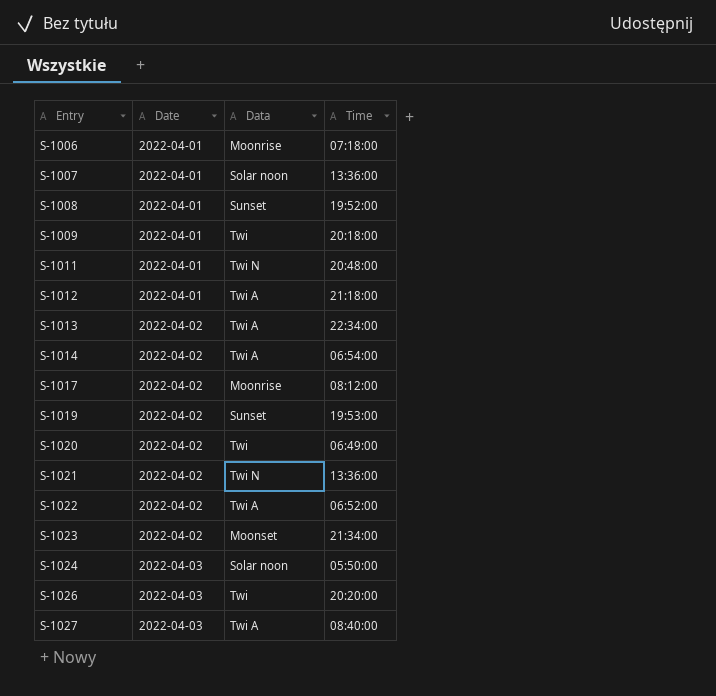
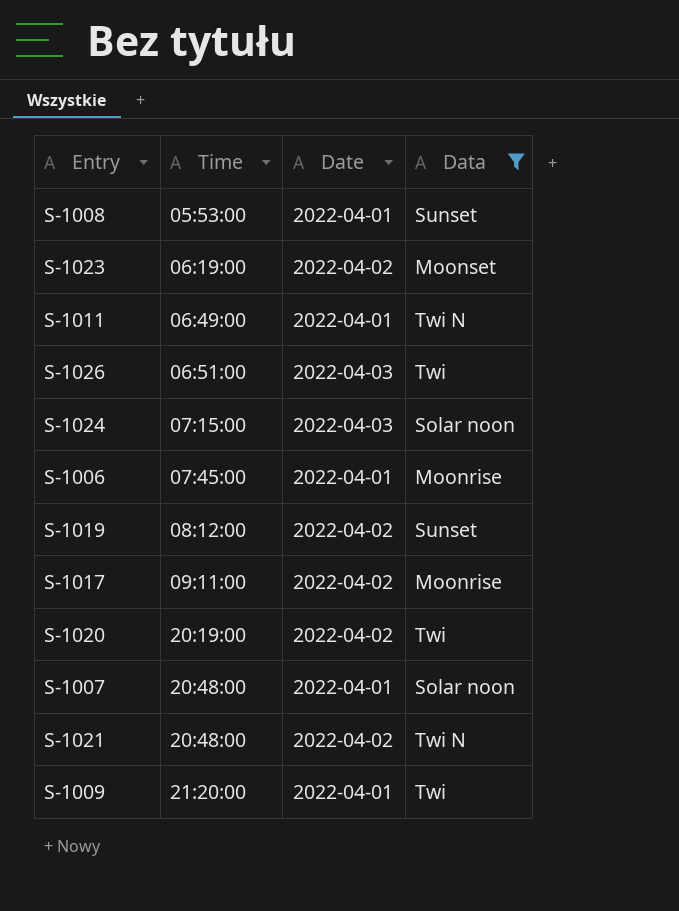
filter: none -> Data != Twi A
row order: Entry ascending -> Time ascending
column Time | position: 4 -> 2
S-1008 | Time: 19:52:00 -> 05:53:00
S-1023 | Time: 21:34:00 -> 06:19:00
S-1011 | Time: 20:48:00 -> 06:49:00
S-1026 | Time: 20:20:00 -> 06:51:00
S-1024 | Time: 05:50:00 -> 07:15:00
S-1006 | Time: 07:18:00 -> 07:45:00
S-1019 | Time: 19:53:00 -> 08:12:00
S-1017 | Time: 08:12:00 -> 09:11:00
S-1020 | Time: 06:49:00 -> 20:19:00
S-1007 | Time: 13:36:00 -> 20:48:00
S-1021 | Time: 13:36:00 -> 20:48:00
S-1009 | Time: 20:18:00 -> 21:20:00

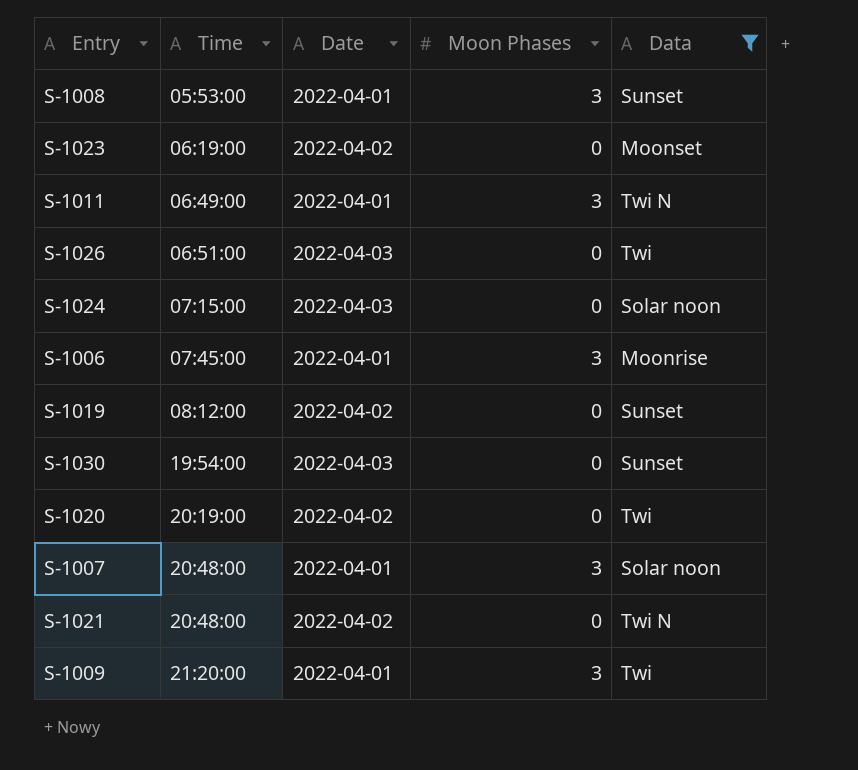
column Moon Phases | position: none -> 4
row S-1017: 09:11:00 | 2022-04-02 | Moonrise -> none
row S-1030: none -> 19:54:00 | 2022-04-03 | 0 | Sunset

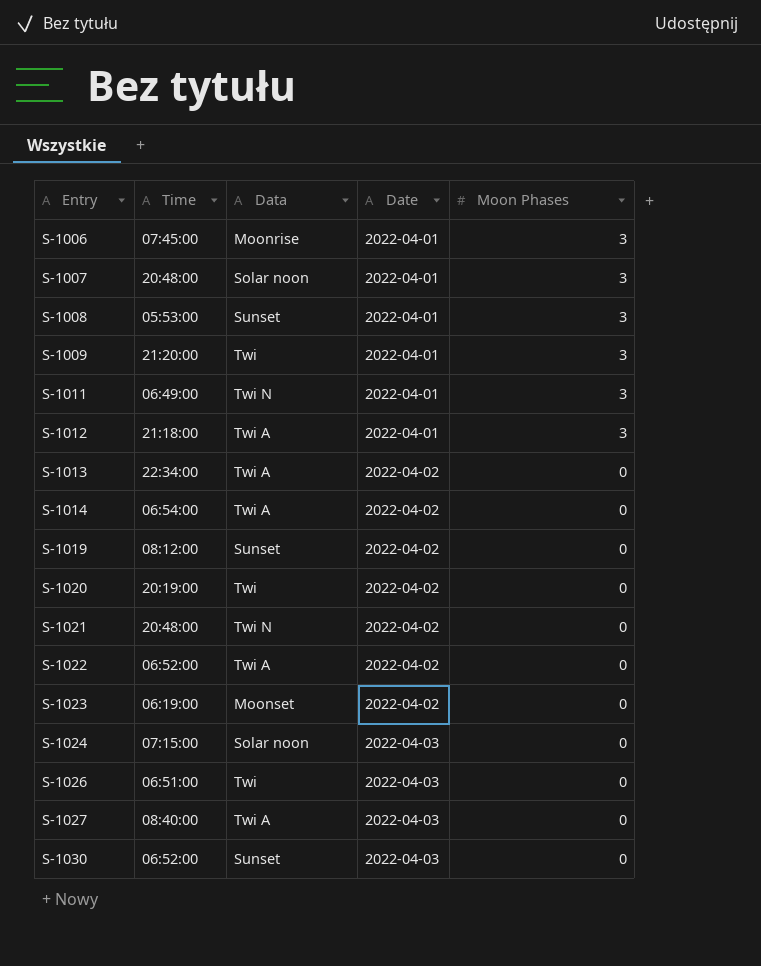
filter: Data != Twi A -> none
row order: Time ascending -> Entry ascending
column Data | position: 5 -> 3
S-1030 | Time: 19:54:00 -> 06:52:00

